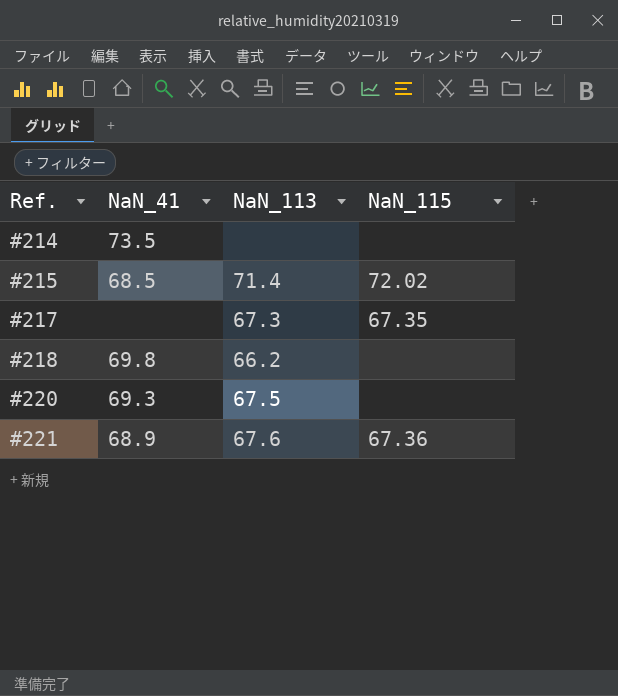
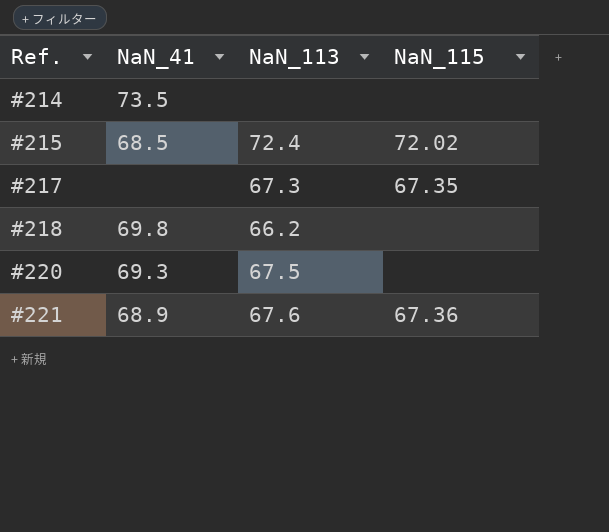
#215 | NaN_113: 71.4 -> 72.4

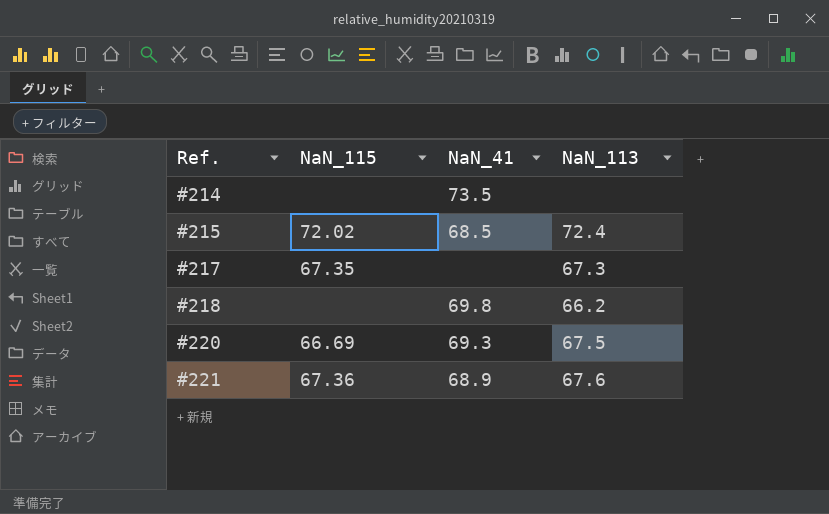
column NaN_115 | position: 4 -> 2
#220 | NaN_115: none -> 66.69

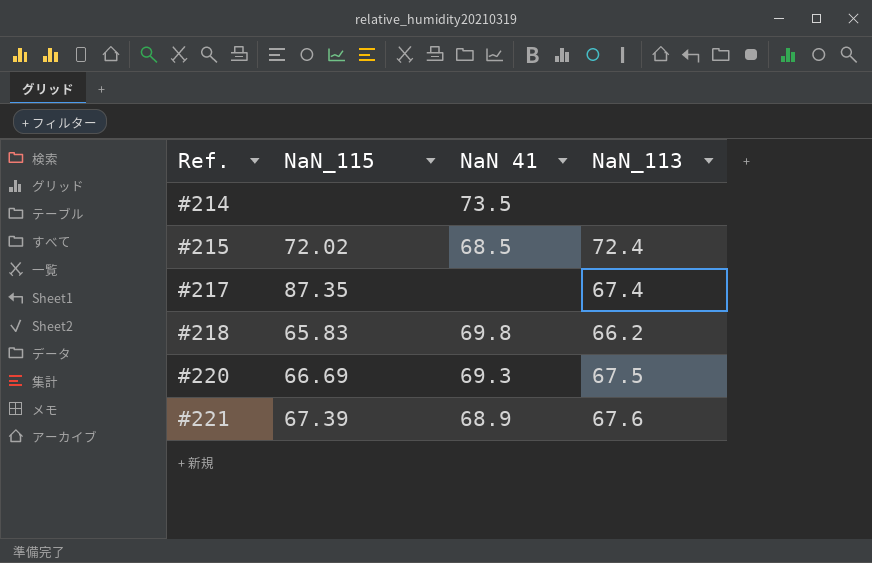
column name: NaN_41 -> NaN 41
#217 | NaN_115: 67.35 -> 87.35
#217 | NaN_113: 67.3 -> 67.4
#218 | NaN_115: none -> 65.83
#221 | NaN_115: 67.36 -> 67.39

